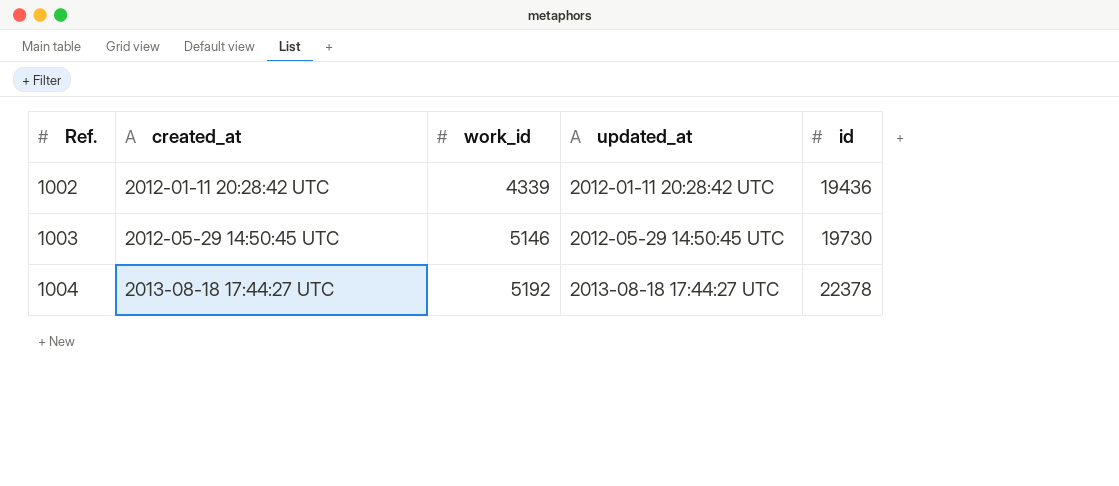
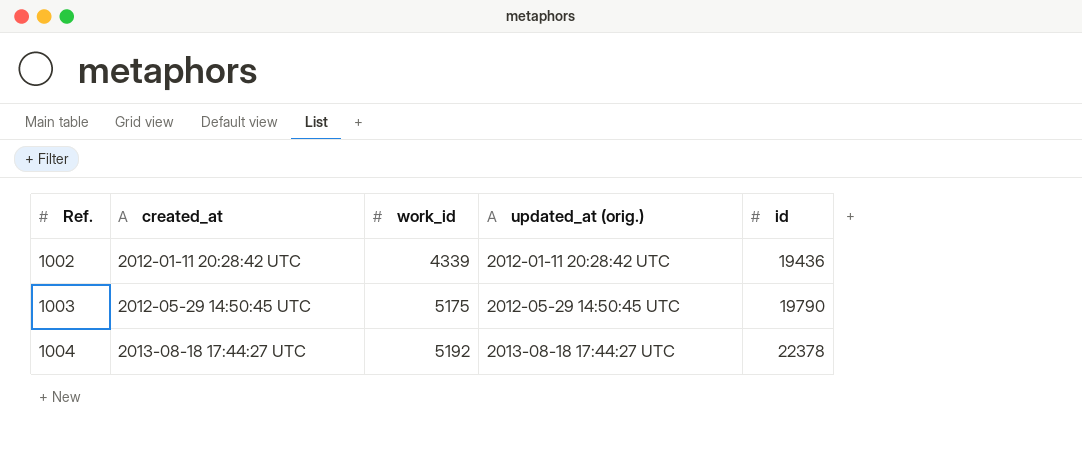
column name: updated_at -> updated_at (orig.)
1003 | work_id: 5146 -> 5175
1003 | id: 19730 -> 19790

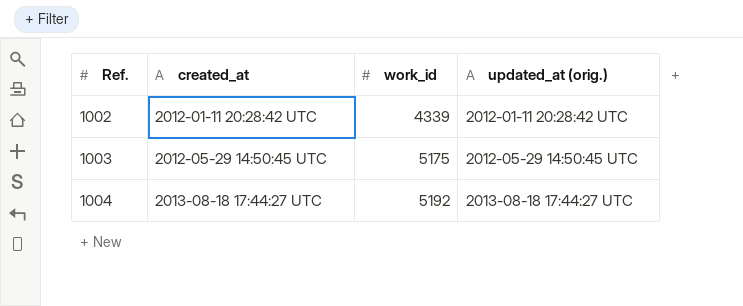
column id | position: 5 -> none

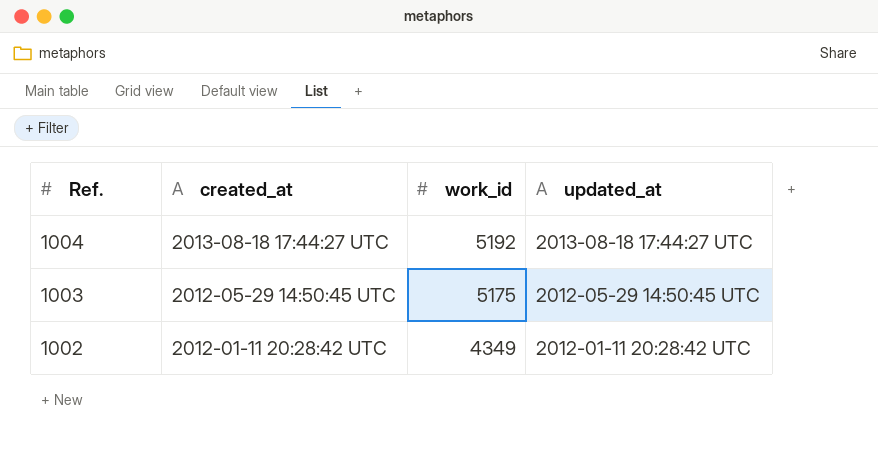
row order: Ref. ascending -> Ref. descending
column name: updated_at (orig.) -> updated_at
1002 | work_id: 4339 -> 4349

